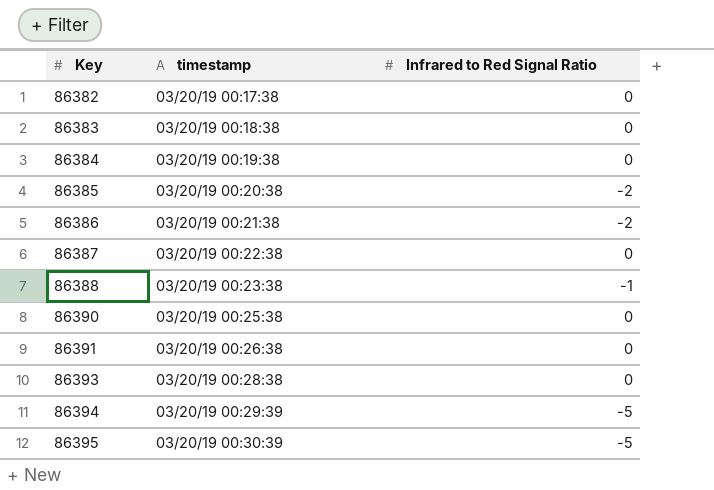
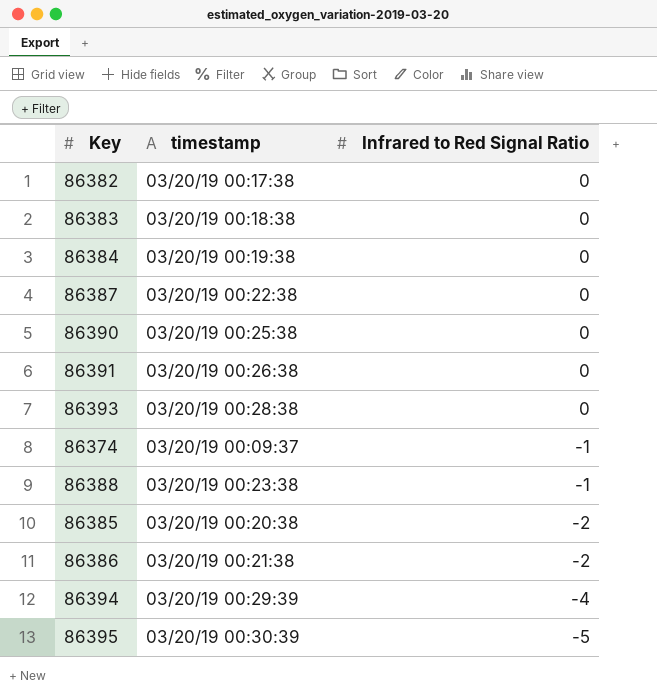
row order: Key ascending -> Infrared to Red Signal Ratio descending
row 86374: none -> 03/20/19 00:09:37 | -1
86394 | Infrared to Red Signal Ratio: -5 -> -4

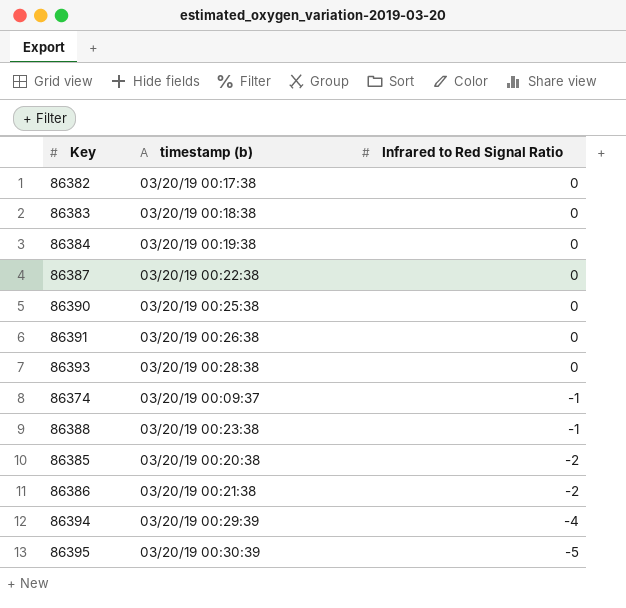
column name: timestamp -> timestamp (b)

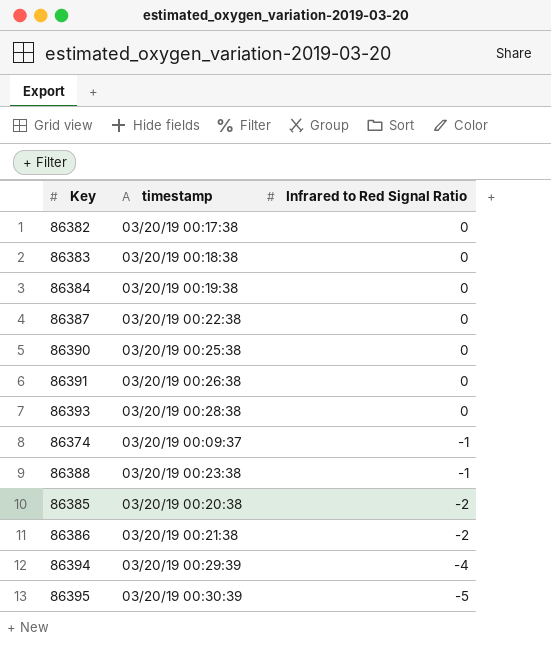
column name: timestamp (b) -> timestamp

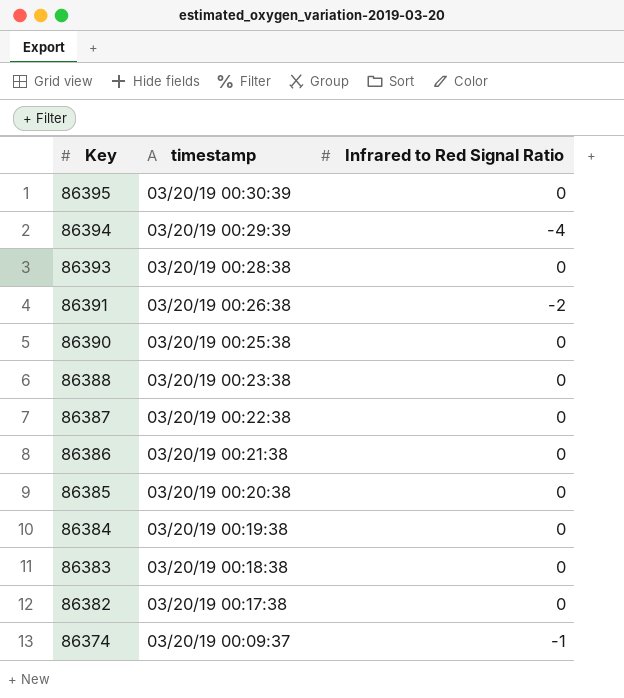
row order: Infrared to Red Signal Ratio descending -> Key descending
86395 | Infrared to Red Signal Ratio: -5 -> 0
86391 | Infrared to Red Signal Ratio: 0 -> -2
86388 | Infrared to Red Signal Ratio: -1 -> 0
86386 | Infrared to Red Signal Ratio: -2 -> 0
86385 | Infrared to Red Signal Ratio: -2 -> 0

